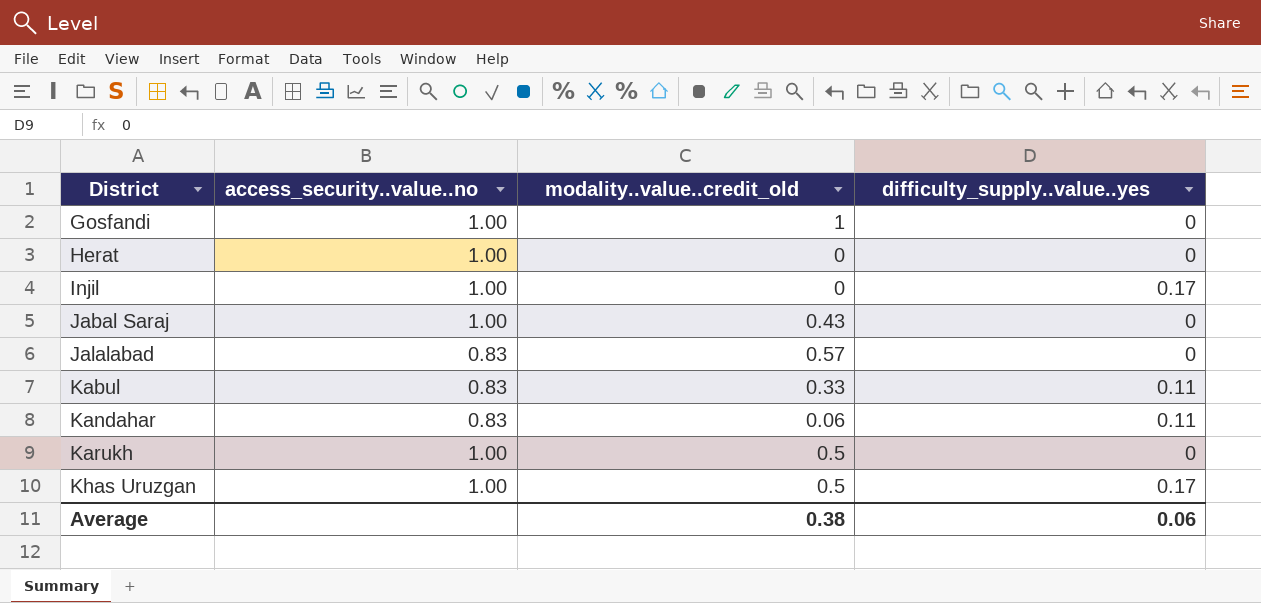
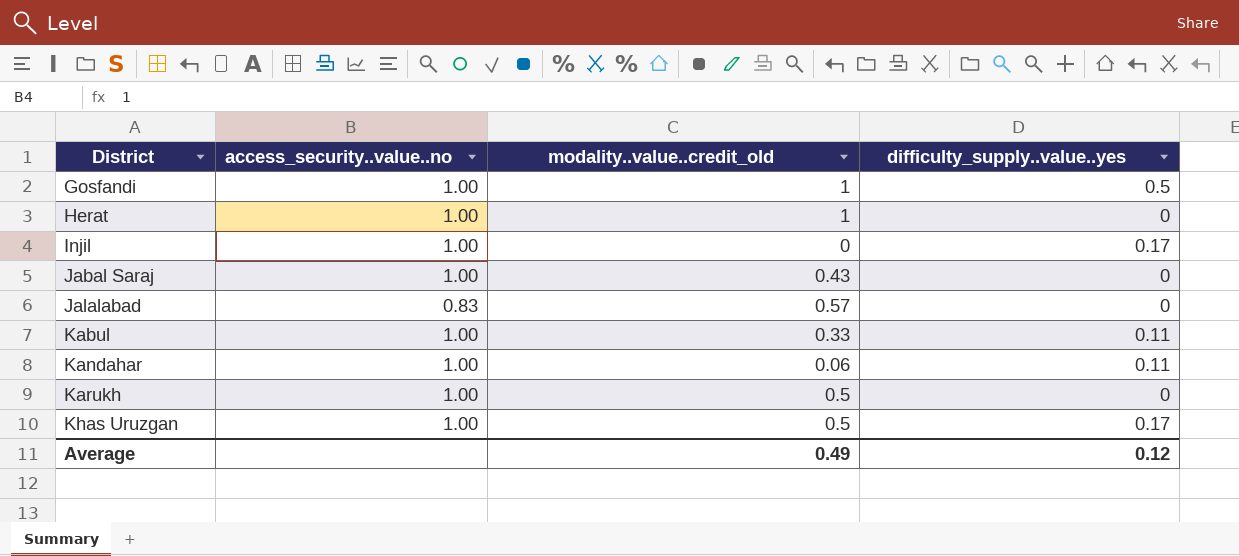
Gosfandi | difficulty_supply..value..yes: 0 -> 0.5
Herat | modality..value..credit_old: 0 -> 1
Kabul | access_security..value..no: 0.83 -> 1.00
Kandahar | access_security..value..no: 0.83 -> 1.00
Average | modality..value..credit_old: 0.38 -> 0.49
Average | difficulty_supply..value..yes: 0.06 -> 0.12

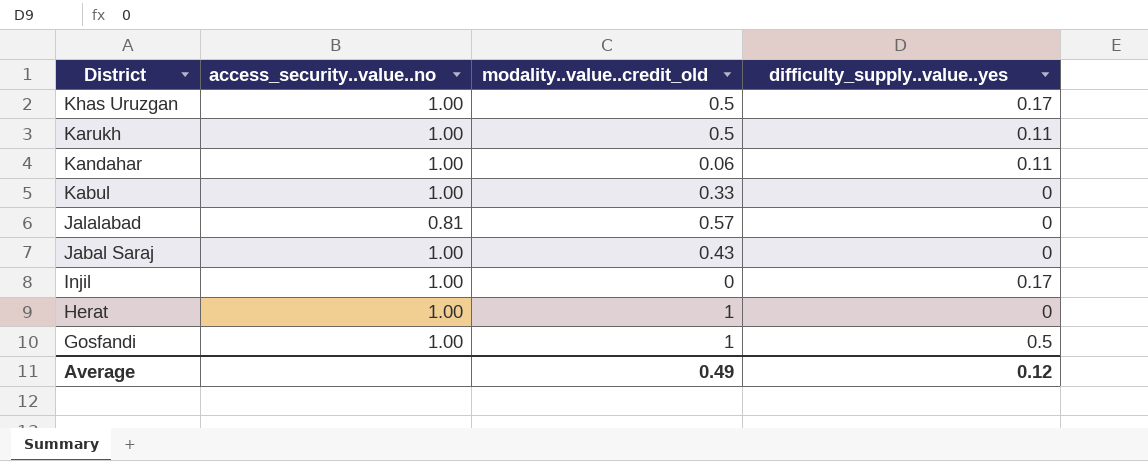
row order: District ascending -> District descending
Karukh | difficulty_supply..value..yes: 0 -> 0.11
Kabul | difficulty_supply..value..yes: 0.11 -> 0
Jalalabad | access_security..value..no: 0.83 -> 0.81

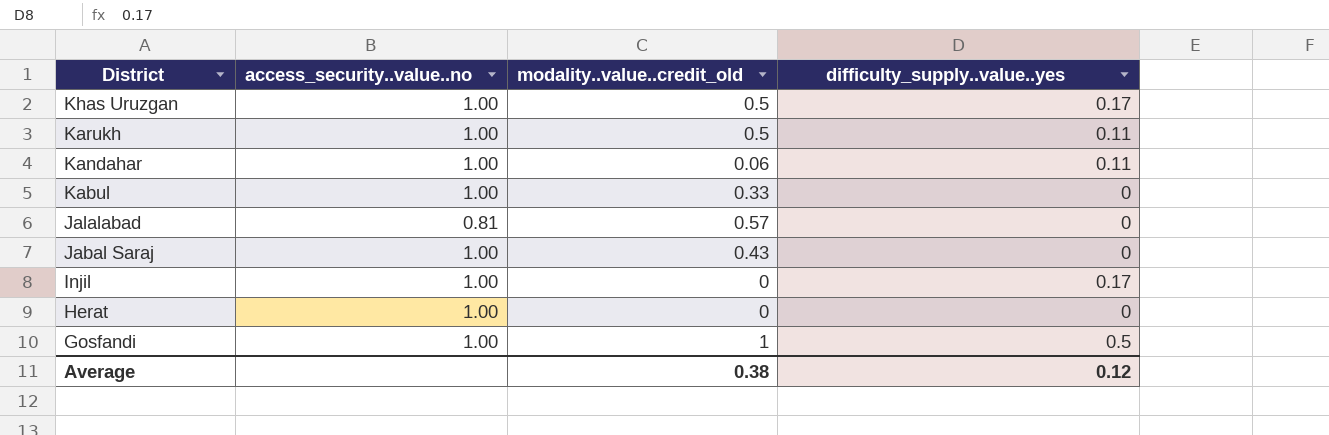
Herat | modality..value..credit_old: 1 -> 0
Average | modality..value..credit_old: 0.49 -> 0.38

